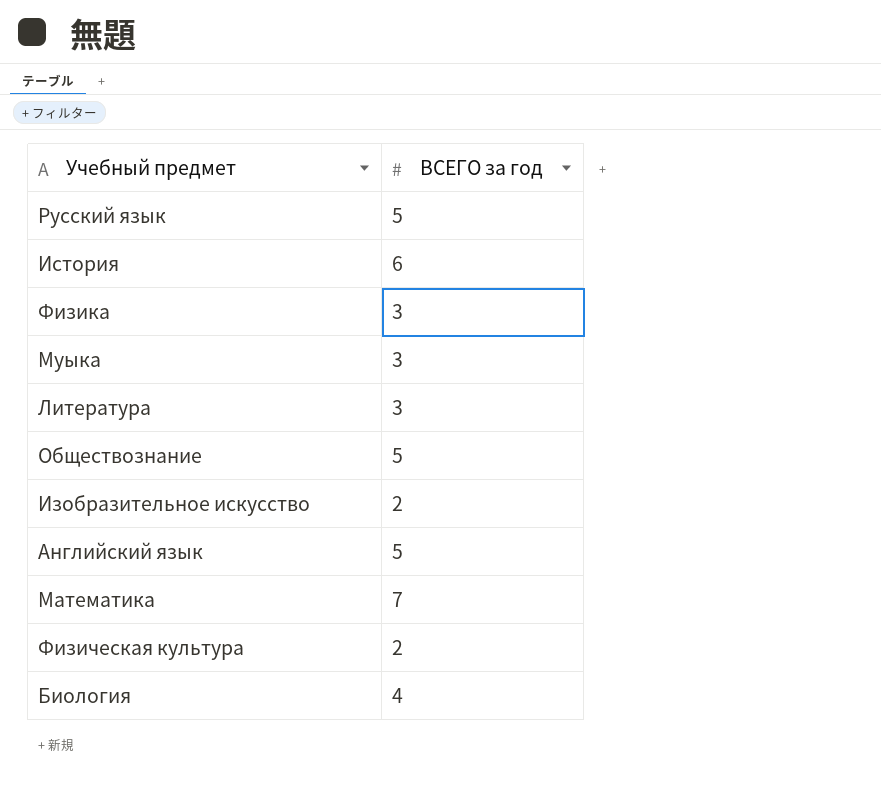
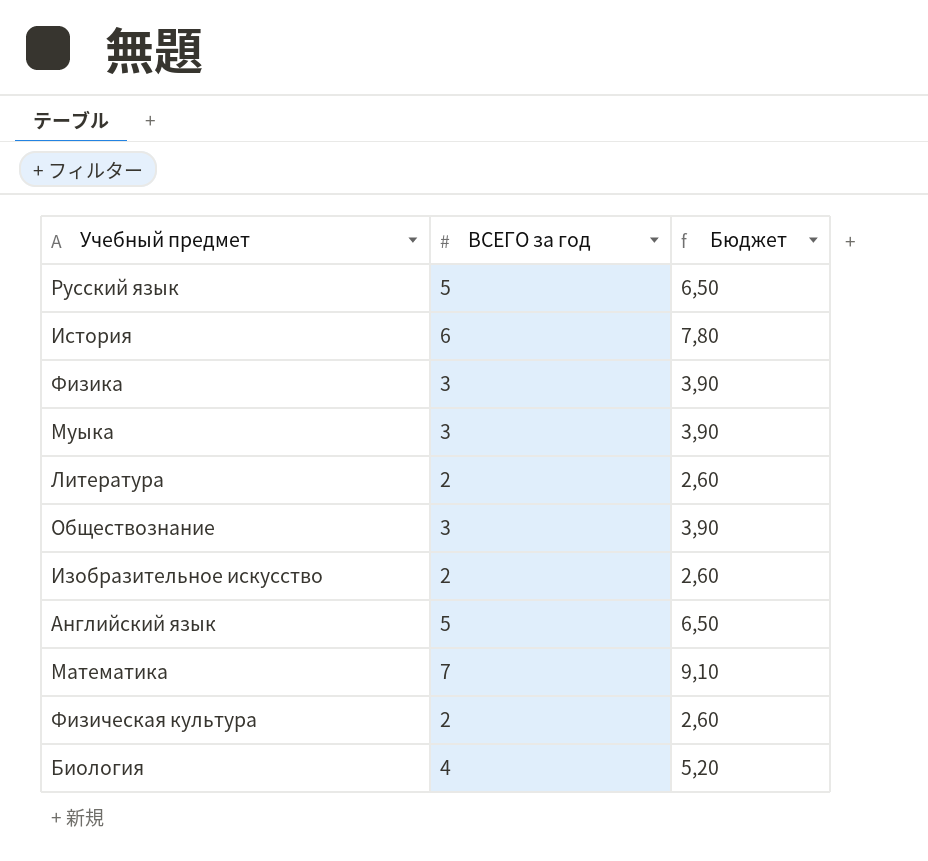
column Бюджет | formula: none -> [ВСЕГО за год] * 1,3
Литература | ВСЕГО за год: 3 -> 2
Обществознание | ВСЕГО за год: 5 -> 3

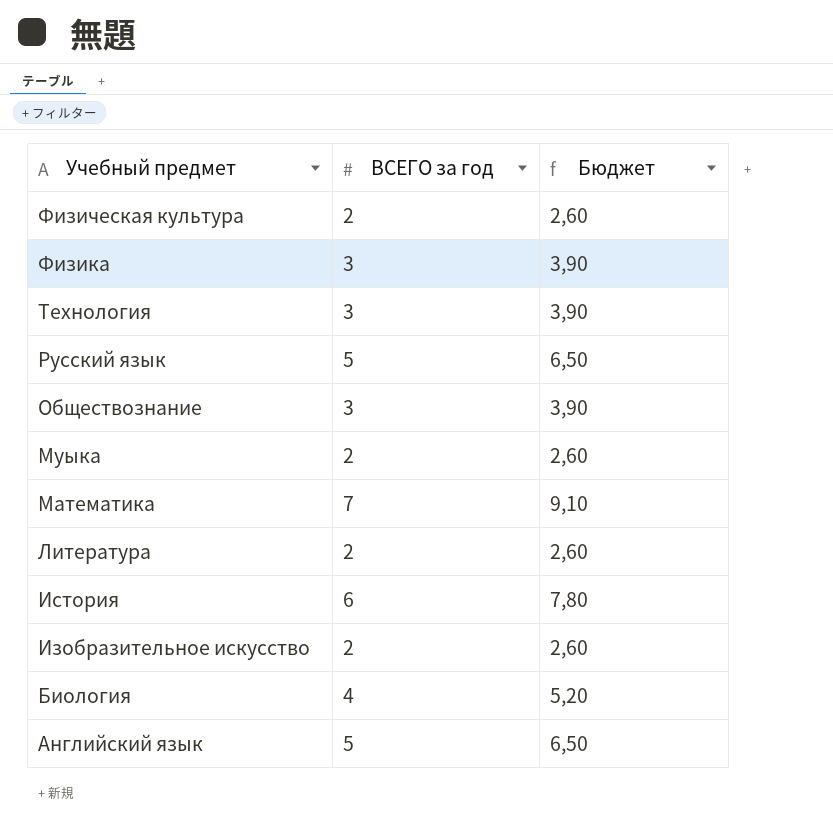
row order: none -> Учебный предмет descending
row Технология: none -> 3 | 3,90
Муыка | ВСЕГО за год: 3 -> 2
Муыка | Бюджет: 3,90 -> 2,60

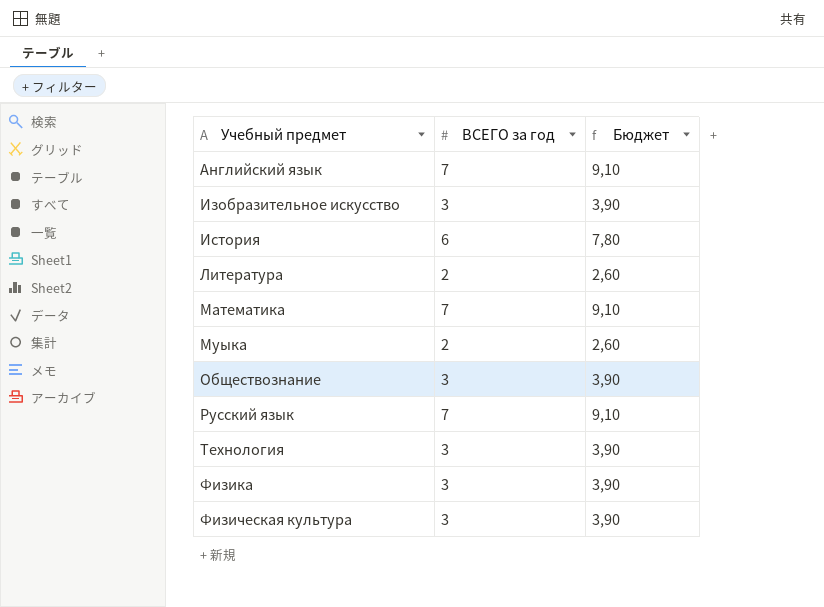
row order: Учебный предмет descending -> Учебный предмет ascending
row Биология: 4 | 5,20 -> none
Английский язык | ВСЕГО за год: 5 -> 7
Английский язык | Бюджет: 6,50 -> 9,10
Изобразительное искусство | ВСЕГО за год: 2 -> 3
Изобразительное искусство | Бюджет: 2,60 -> 3,90
Русский язык | ВСЕГО за год: 5 -> 7
Русский язык | Бюджет: 6,50 -> 9,10
Физическая культура | ВСЕГО за год: 2 -> 3
Физическая культура | Бюджет: 2,60 -> 3,90

